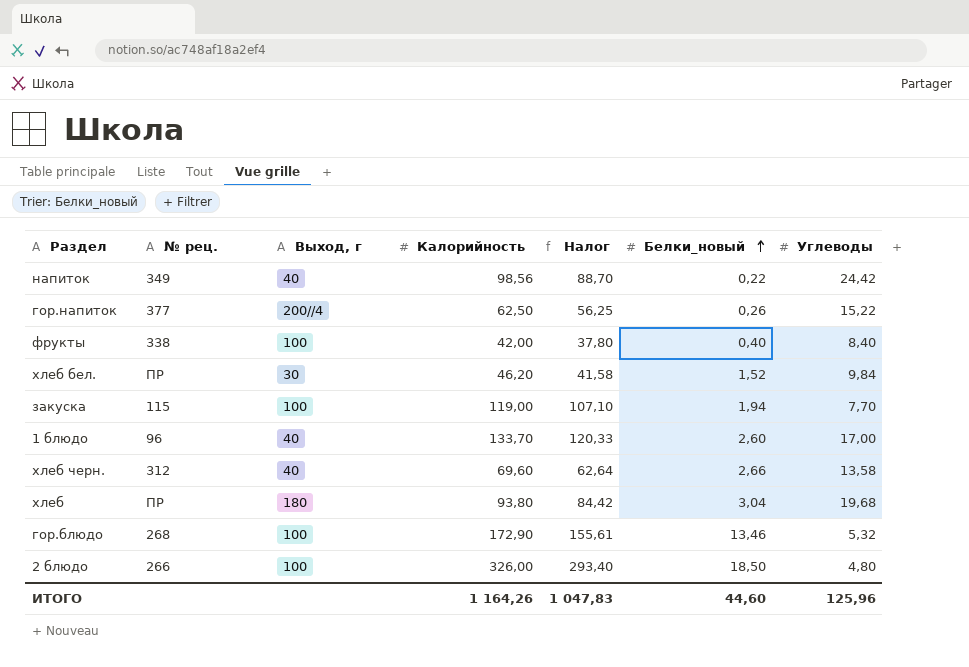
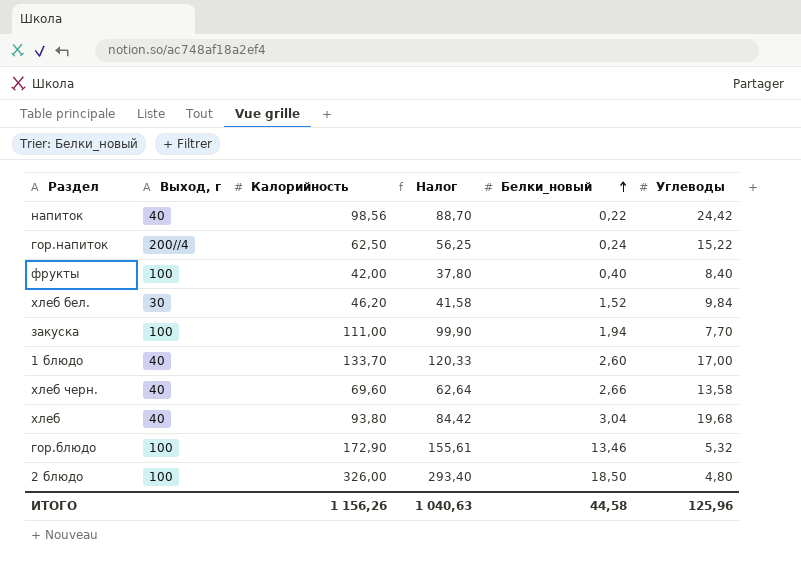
column № рец. | position: 2 -> none
гор.напиток | Белки_новый: 0,26 -> 0,24
закуска | Калорийность: 119,00 -> 111,00
закуска | Налог: 107,10 -> 99,90
хлеб | Выход, г: 180 -> 40
ИТОГО | Калорийность: 1 164,26 -> 1 156,26
ИТОГО | Налог: 1 047,83 -> 1 040,63
ИТОГО | Белки_новый: 44,60 -> 44,58

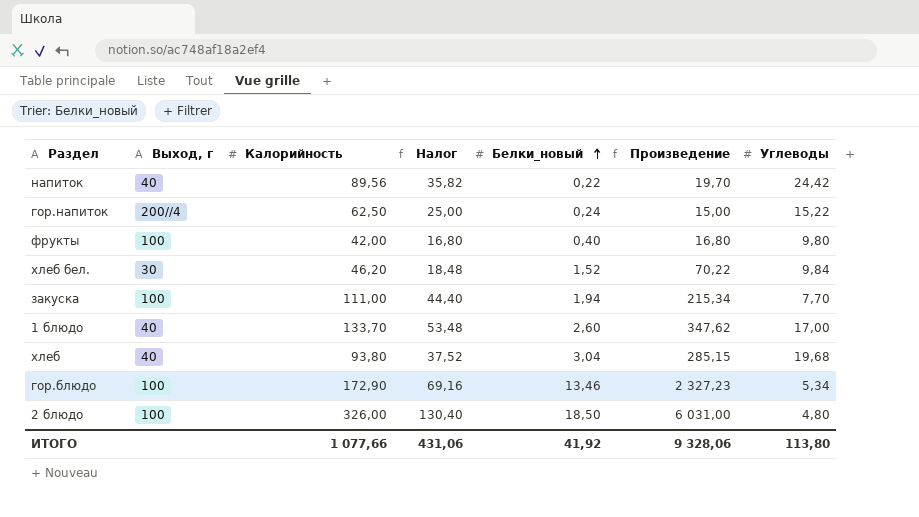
column Налог | formula: [Калорийность] * 0,9 -> [Калорийность] * 0,4
column Произведение | formula: none -> [Калорийность] * [Белки_новый]
row хлеб черн.: 40 | 69,60 | 62,64 | 2,66 | 13,58 -> none
напиток | Калорийность: 98,56 -> 89,56
фрукты | Углеводы: 8,40 -> 9,80
гор.блюдо | Углеводы: 5,32 -> 5,34
ИТОГО | Калорийность: 1 156,26 -> 1 077,66
ИТОГО | Налог: 1 040,63 -> 431,06
ИТОГО | Белки_новый: 44,58 -> 41,92
ИТОГО | Углеводы: 125,96 -> 113,80

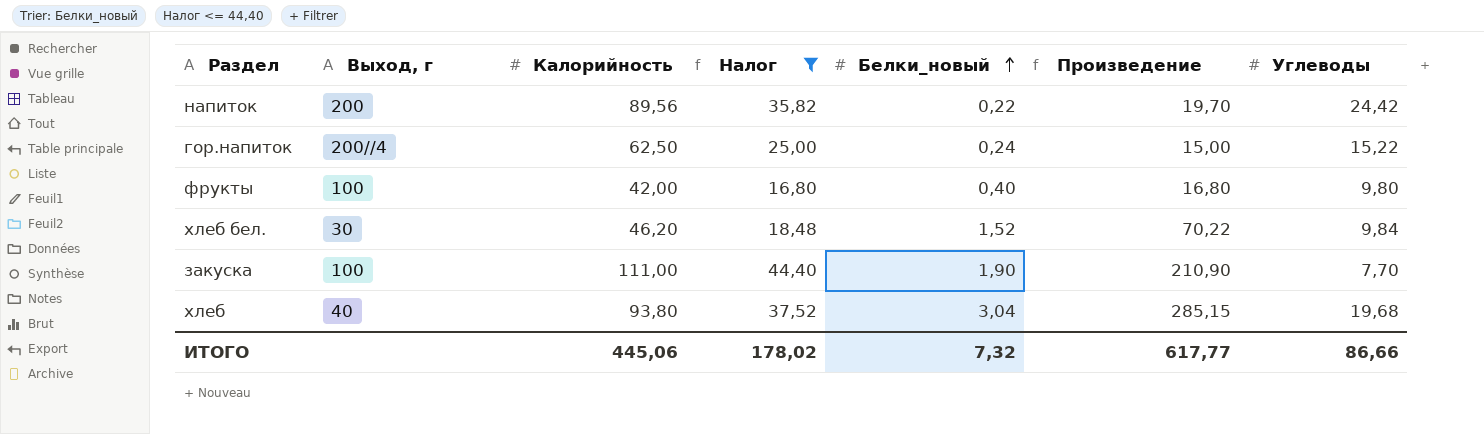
filter: none -> Налог <= 44,40
напиток | Выход, г: 40 -> 200
закуска | Белки_новый: 1,94 -> 1,90
закуска | Произведение: 215,34 -> 210,90
ИТОГО | Калорийность: 1 077,66 -> 445,06
ИТОГО | Налог: 431,06 -> 178,02
ИТОГО | Белки_новый: 41,92 -> 7,32
ИТОГО | Произведение: 9 328,06 -> 617,77
ИТОГО | Углеводы: 113,80 -> 86,66

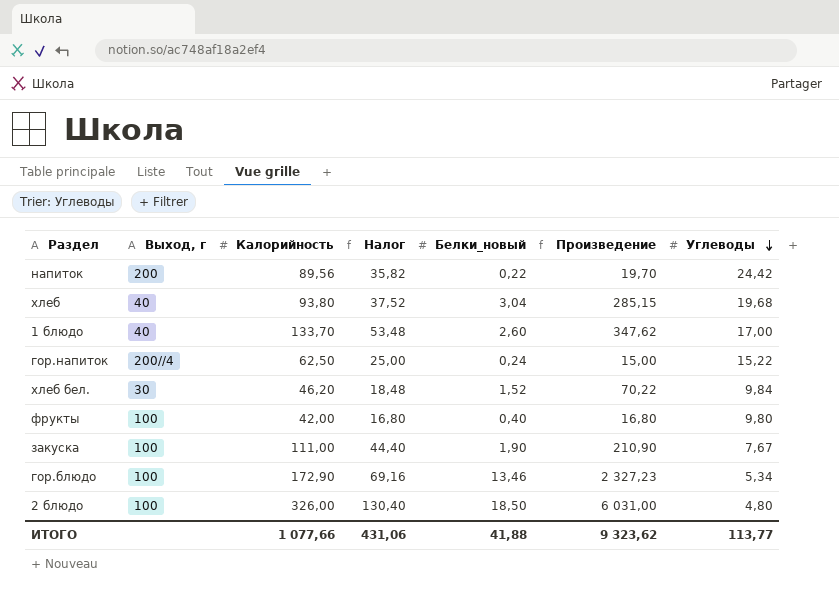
filter: Налог <= 44,40 -> none
row order: Белки_новый ascending -> Углеводы descending
закуска | Углеводы: 7,70 -> 7,67
ИТОГО | Калорийность: 445,06 -> 1 077,66
ИТОГО | Налог: 178,02 -> 431,06
ИТОГО | Белки_новый: 7,32 -> 41,88
ИТОГО | Произведение: 617,77 -> 9 323,62
ИТОГО | Углеводы: 86,66 -> 113,77

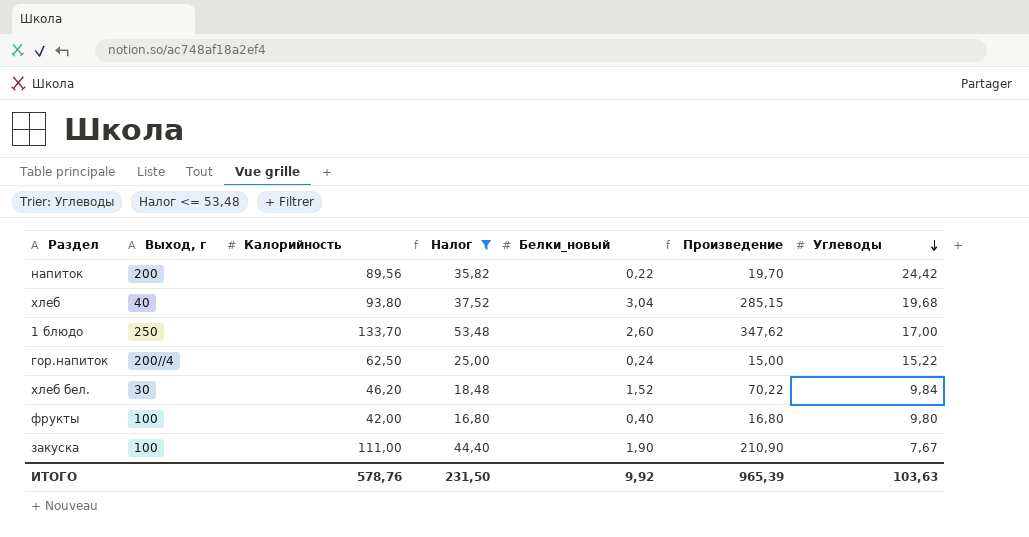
filter: none -> Налог <= 53,48
1 блюдо | Выход, г: 40 -> 250
ИТОГО | Калорийность: 1 077,66 -> 578,76
ИТОГО | Налог: 431,06 -> 231,50
ИТОГО | Белки_новый: 41,88 -> 9,92
ИТОГО | Произведение: 9 323,62 -> 965,39
ИТОГО | Углеводы: 113,77 -> 103,63

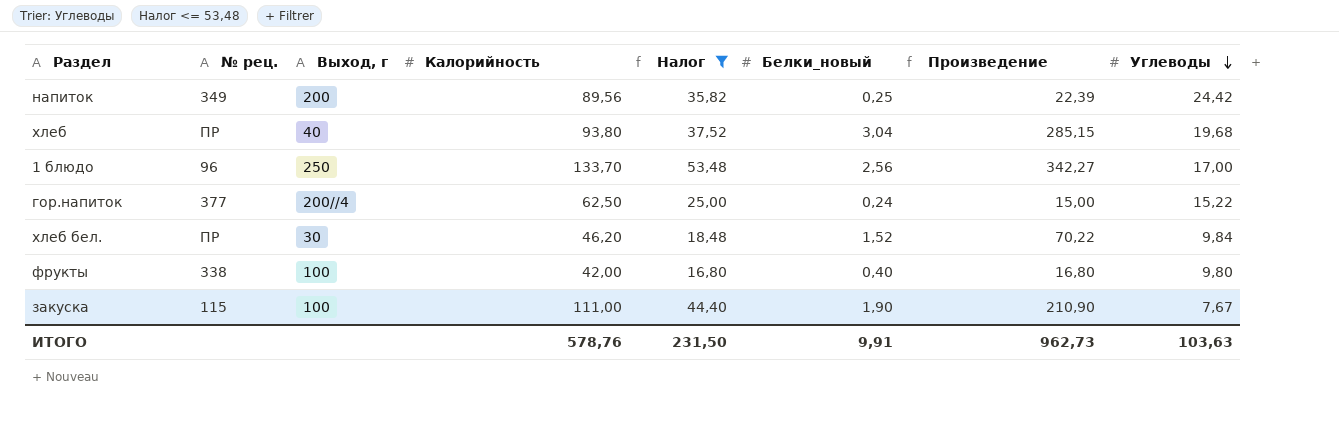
column № рец. | position: none -> 2
напиток | Белки_новый: 0,22 -> 0,25
напиток | Произведение: 19,70 -> 22,39
1 блюдо | Белки_новый: 2,60 -> 2,56
1 блюдо | Произведение: 347,62 -> 342,27
ИТОГО | Белки_новый: 9,92 -> 9,91
ИТОГО | Произведение: 965,39 -> 962,73

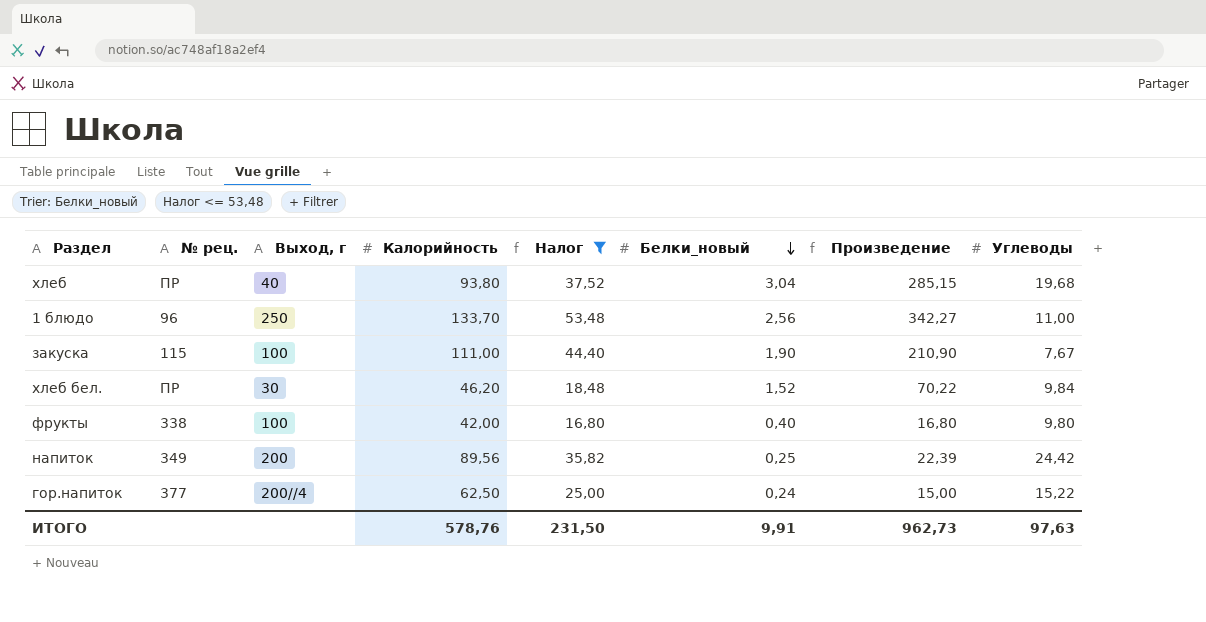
row order: Углеводы descending -> Белки_новый descending
1 блюдо | Углеводы: 17,00 -> 11,00
ИТОГО | Углеводы: 103,63 -> 97,63

